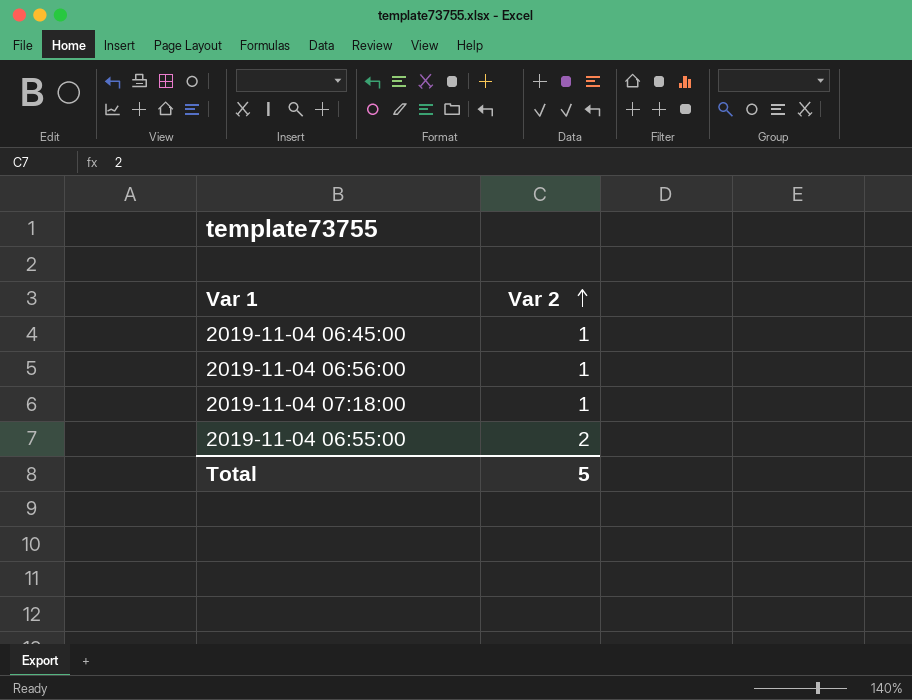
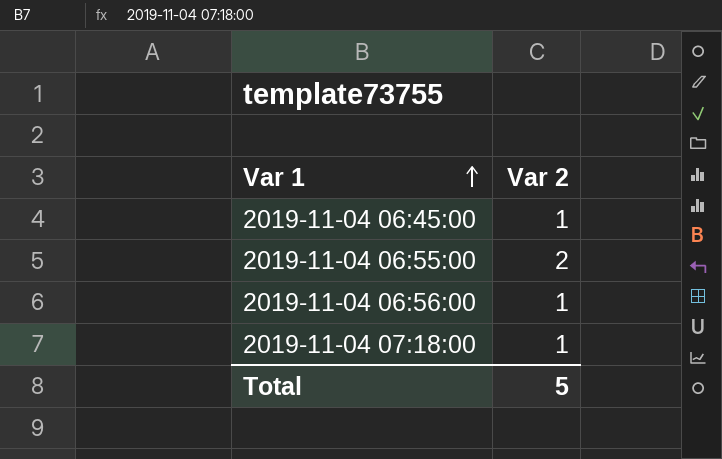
row order: Var 2 ascending -> Var 1 ascending

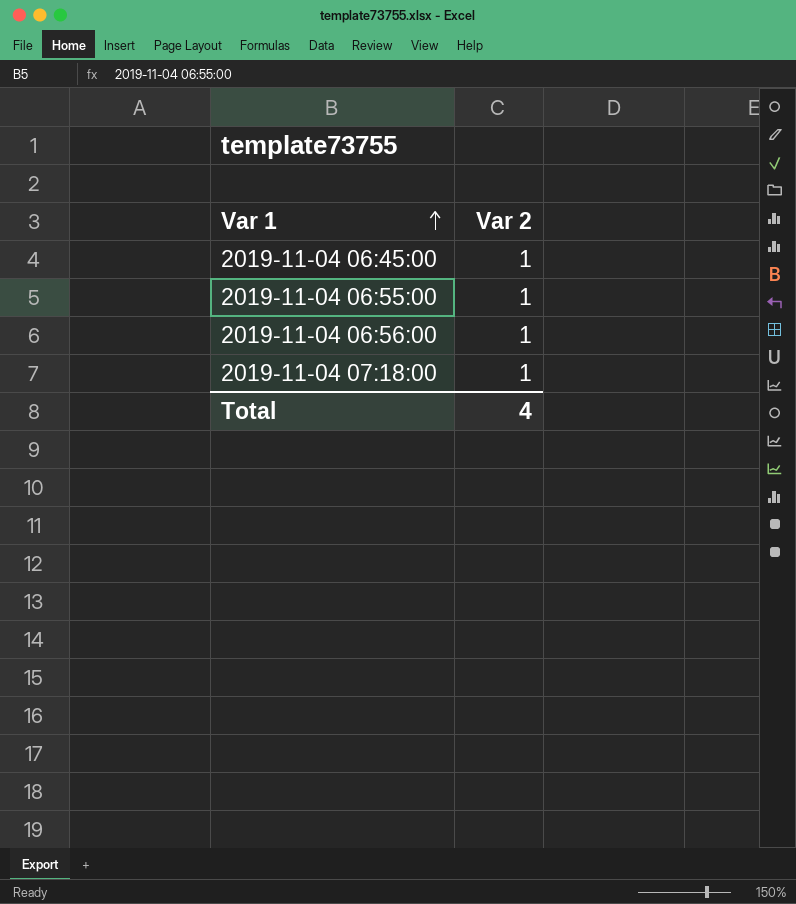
2019-11-04 06:55:00 | Var 2: 2 -> 1
Total | Var 2: 5 -> 4

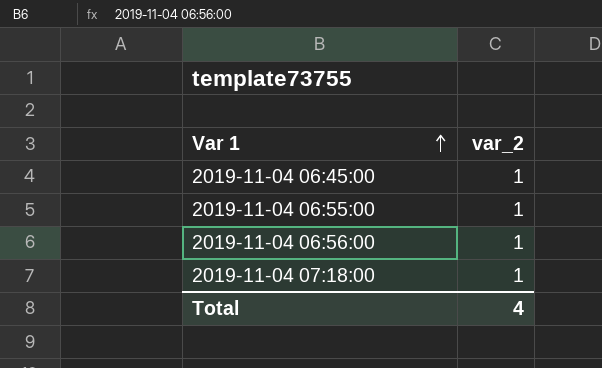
column name: Var 2 -> var_2

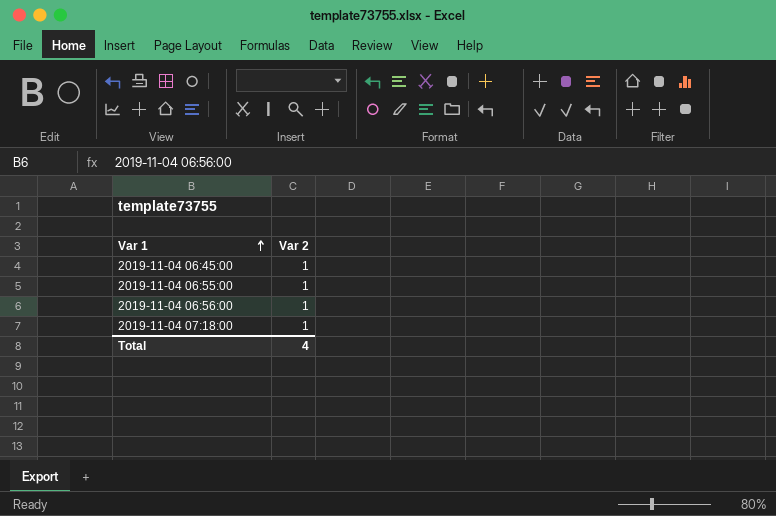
column name: var_2 -> Var 2

